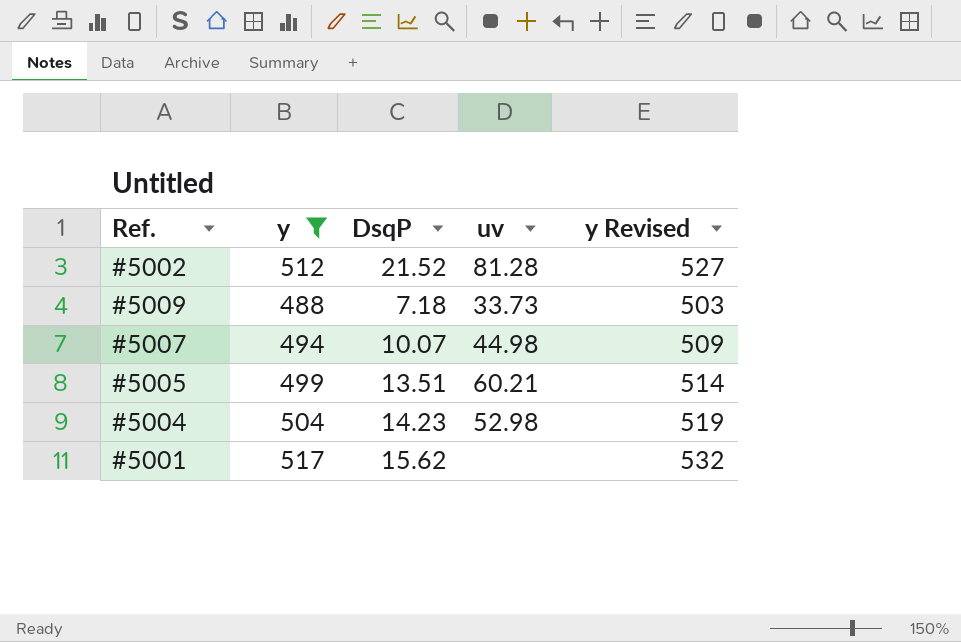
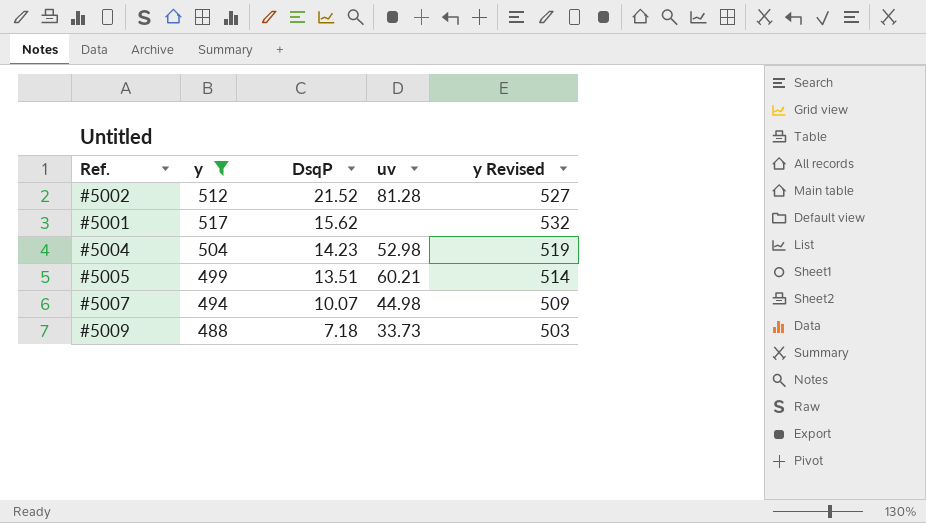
row order: none -> DsqP descending

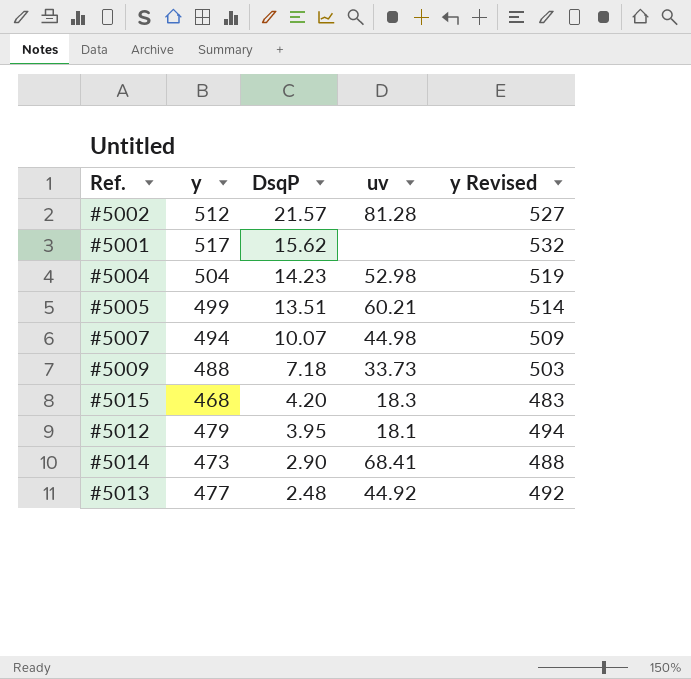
filter: y >= 488 -> none
#5002 | DsqP: 21.52 -> 21.57

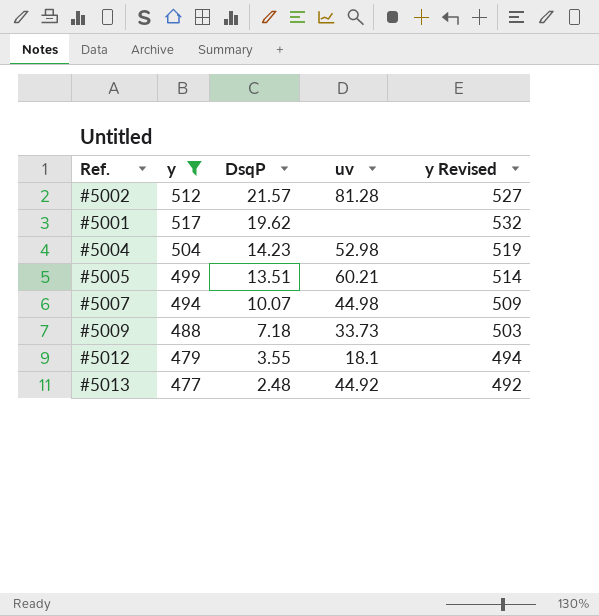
filter: none -> y >= 477
#5001 | DsqP: 15.62 -> 19.62
#5012 | DsqP: 3.95 -> 3.55

